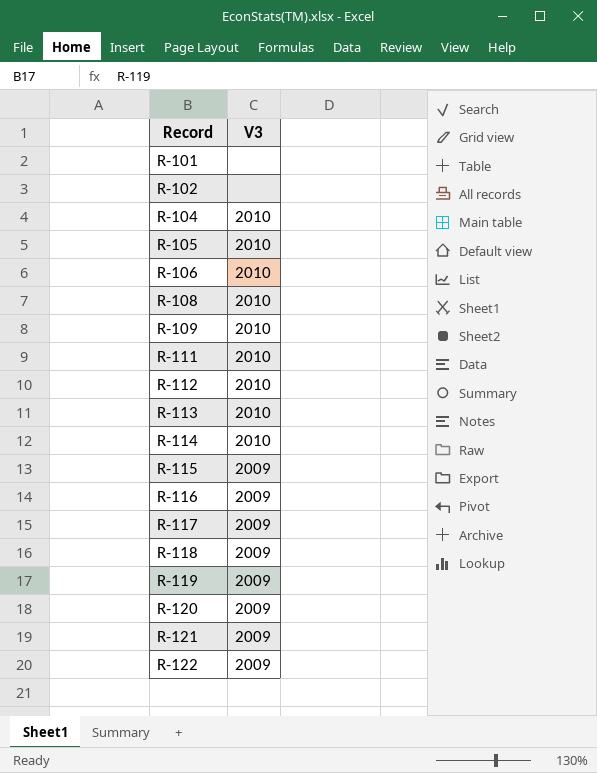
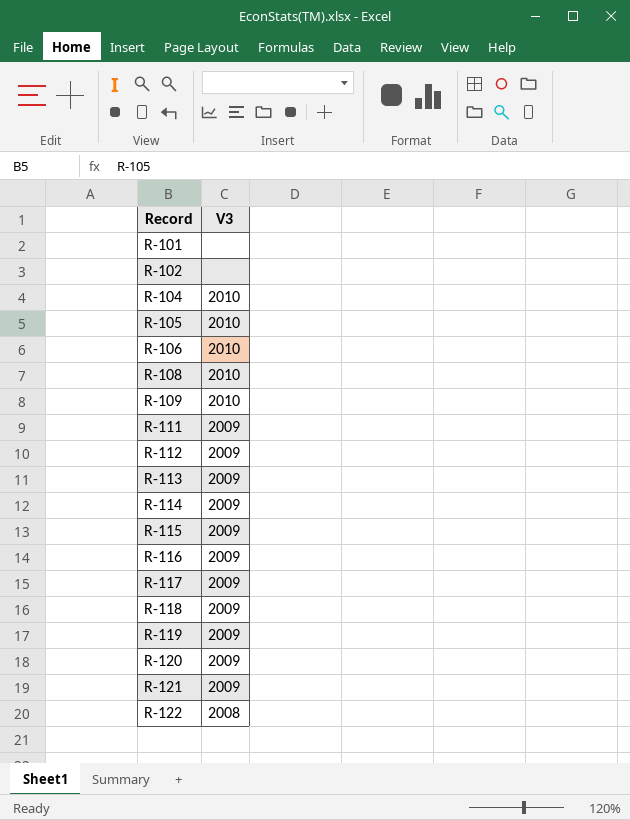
R-111 | V3: 2010 -> 2009
R-112 | V3: 2010 -> 2009
R-113 | V3: 2010 -> 2009
R-114 | V3: 2010 -> 2009
R-122 | V3: 2009 -> 2008

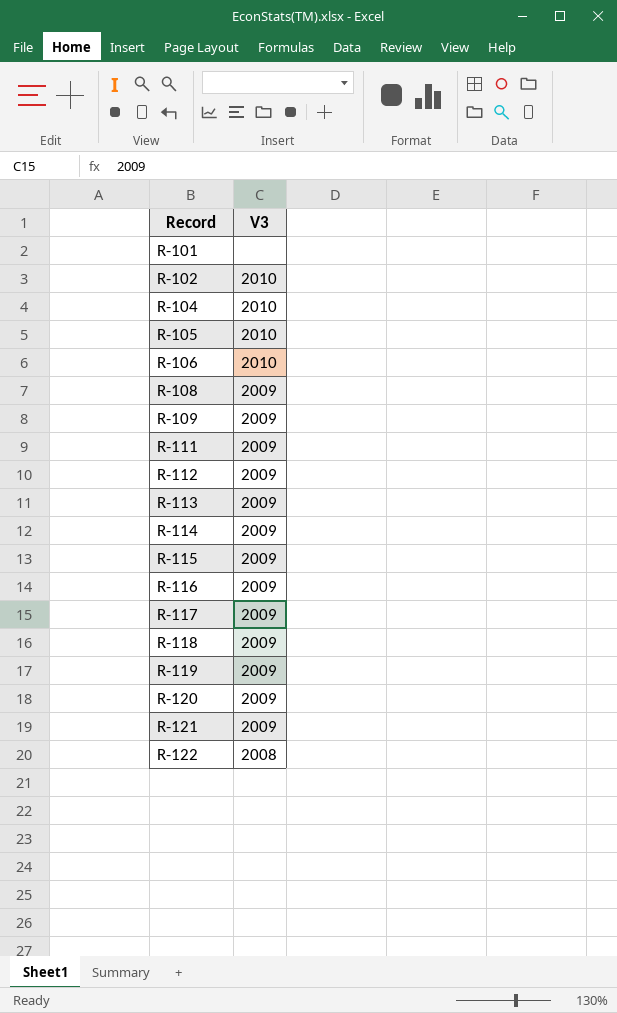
R-102 | V3: none -> 2010
R-108 | V3: 2010 -> 2009
R-109 | V3: 2010 -> 2009

